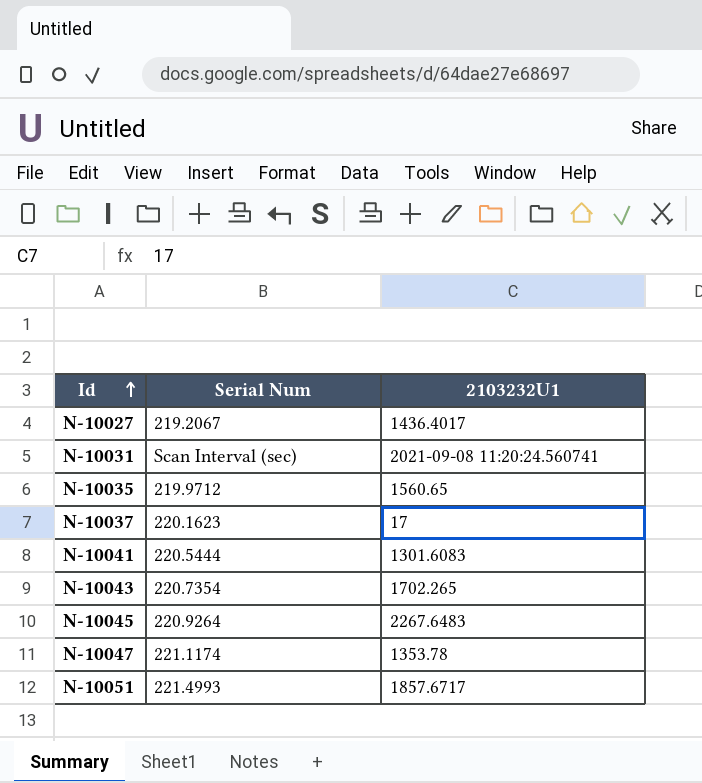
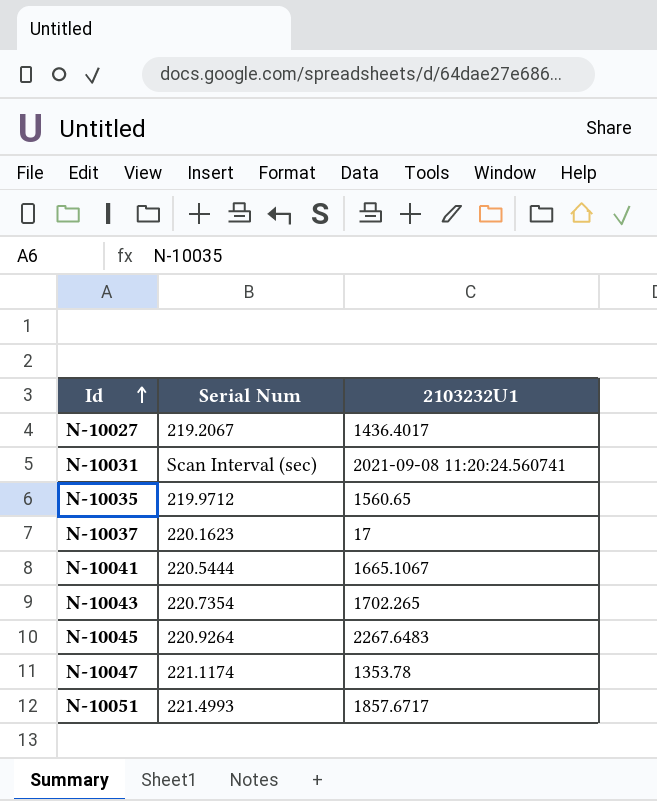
N-10041 | 2103232U1: 1301.6083 -> 1665.1067

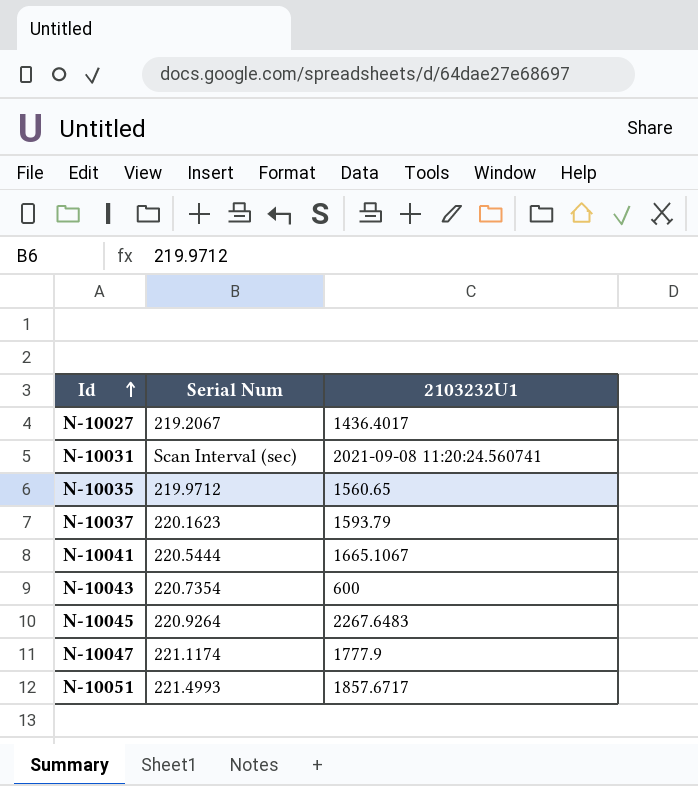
N-10037 | 2103232U1: 17 -> 1593.79
N-10043 | 2103232U1: 1702.265 -> 600
N-10047 | 2103232U1: 1353.78 -> 1777.9

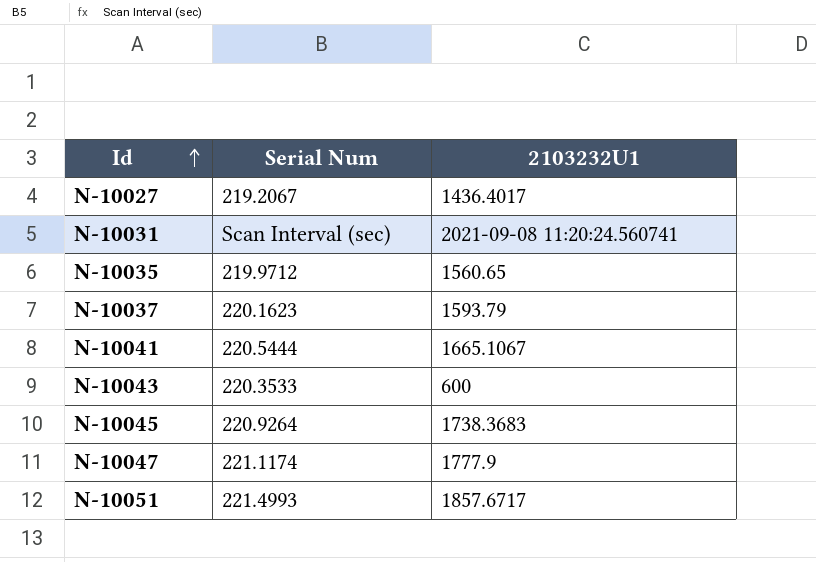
N-10043 | Serial Num: 220.7354 -> 220.3533
N-10045 | 2103232U1: 2267.6483 -> 1738.3683

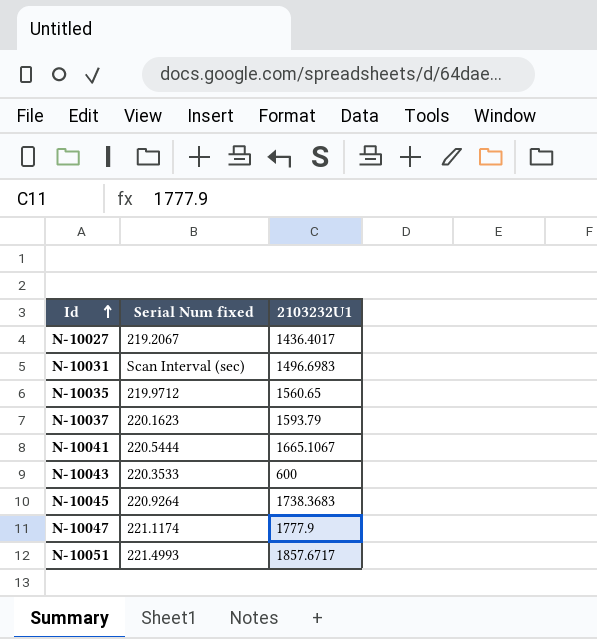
column name: Serial Num -> Serial Num fixed
N-10031 | 2103232U1: 2021-09-08 11:20:24.560741 -> 1496.6983

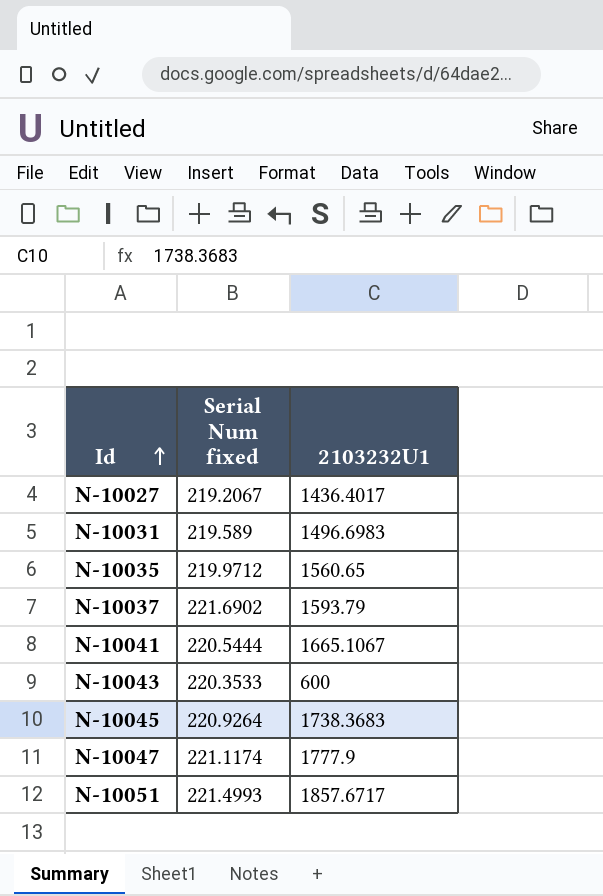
N-10031 | Serial Num fixed: Scan Interval (sec) -> 219.589
N-10037 | Serial Num fixed: 220.1623 -> 221.6902

